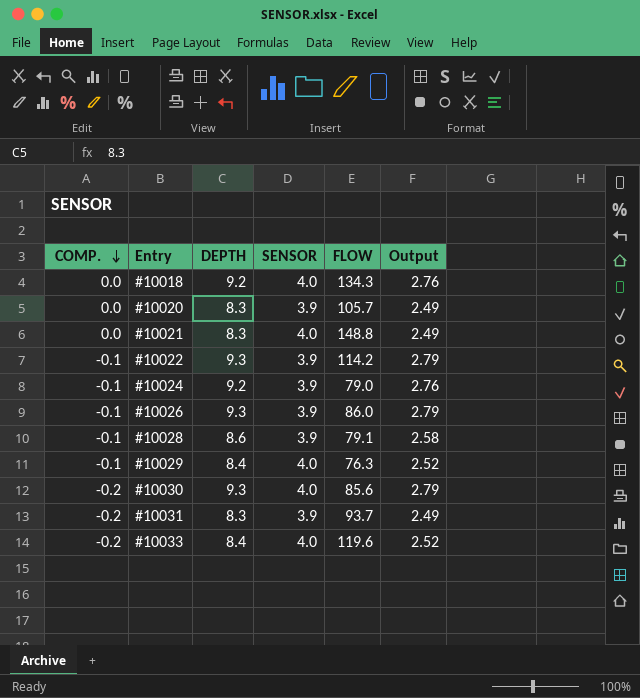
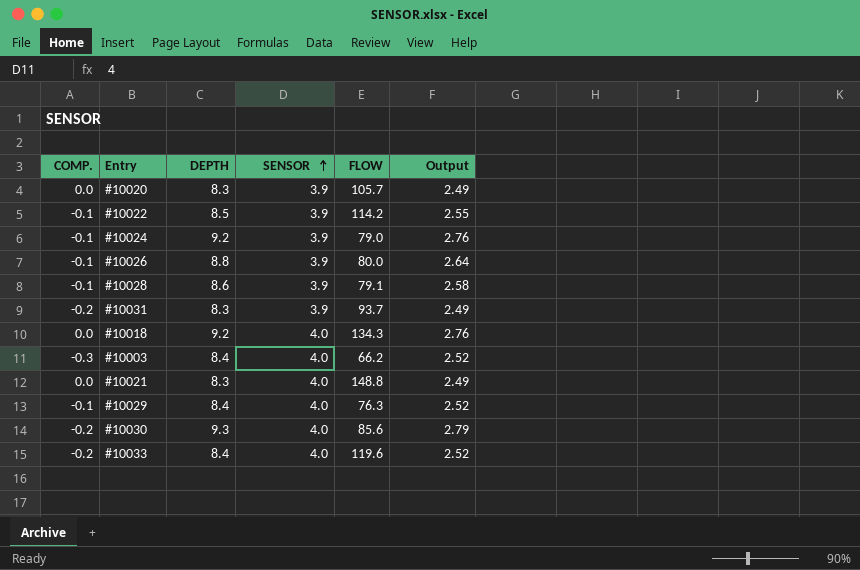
row order: COMP. descending -> SENSOR ascending
#10022 | DEPTH: 9.3 -> 8.5
#10022 | Output: 2.79 -> 2.55
#10026 | DEPTH: 9.3 -> 8.8
#10026 | FLOW: 86.0 -> 80.0
#10026 | Output: 2.79 -> 2.64
row #10003: none -> -0.3 | 8.4 | 4.0 | 66.2 | 2.52

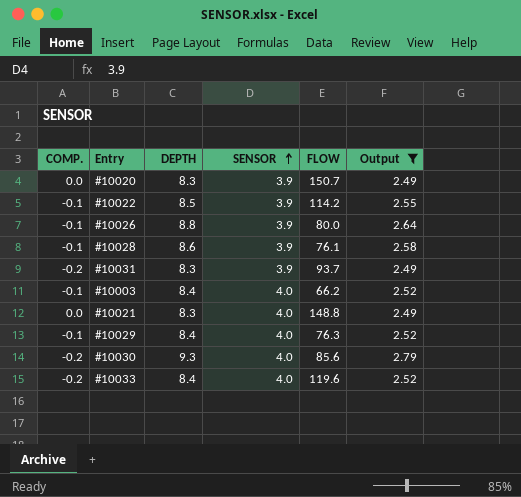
filter: none -> Output != 2.76
#10020 | FLOW: 105.7 -> 150.7
#10028 | FLOW: 79.1 -> 76.1
#10003 | COMP.: -0.3 -> -0.1

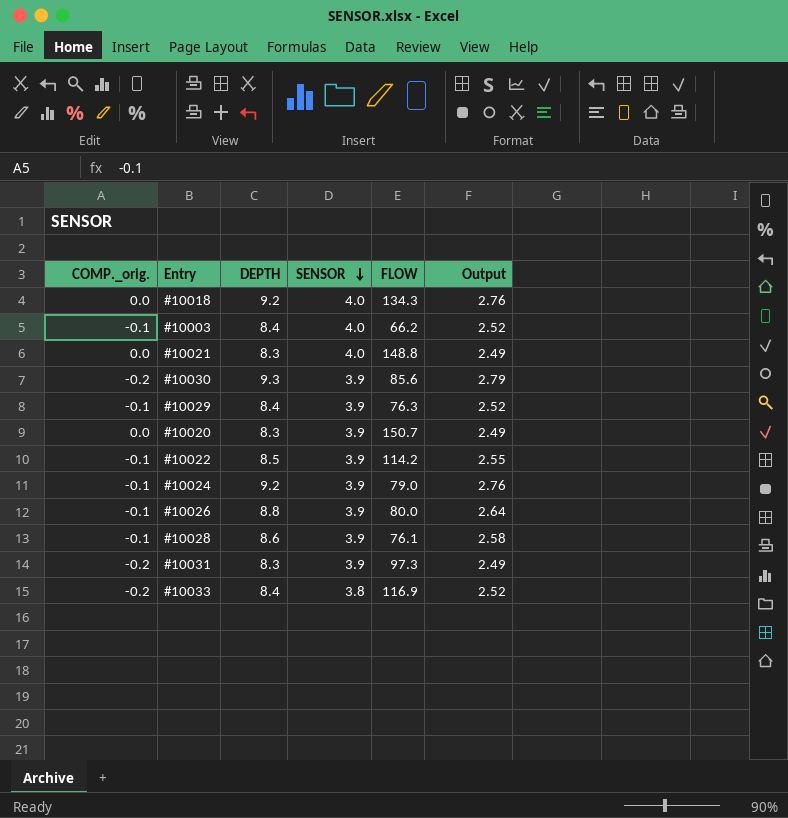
filter: Output != 2.76 -> none
row order: SENSOR ascending -> SENSOR descending
column name: COMP. -> COMP._orig.
#10030 | SENSOR: 4.0 -> 3.9
#10029 | SENSOR: 4.0 -> 3.9
#10031 | FLOW: 93.7 -> 97.3
#10033 | SENSOR: 4.0 -> 3.8
#10033 | FLOW: 119.6 -> 116.9

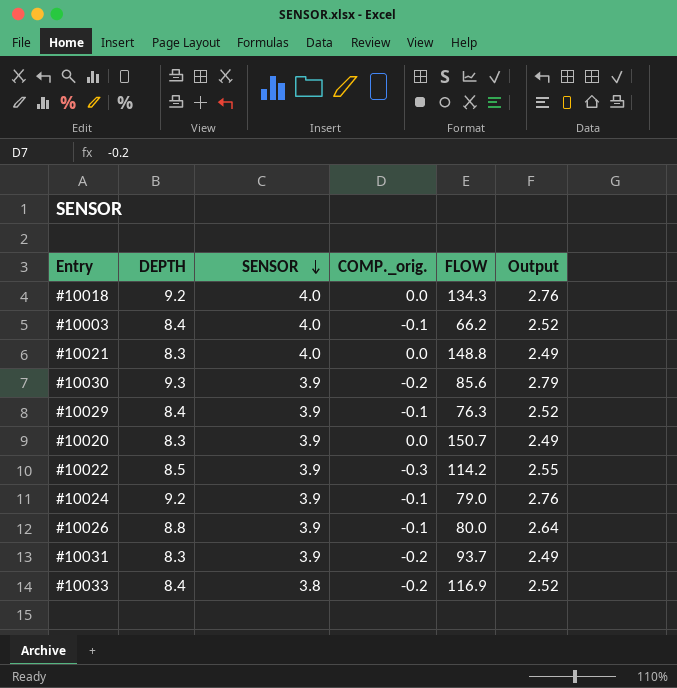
column COMP._orig. | position: 1 -> 4
row #10028: -0.1 | 8.6 | 3.9 | 76.1 | 2.58 -> none
#10022 | COMP._orig.: -0.1 -> -0.3
#10031 | FLOW: 97.3 -> 93.7

